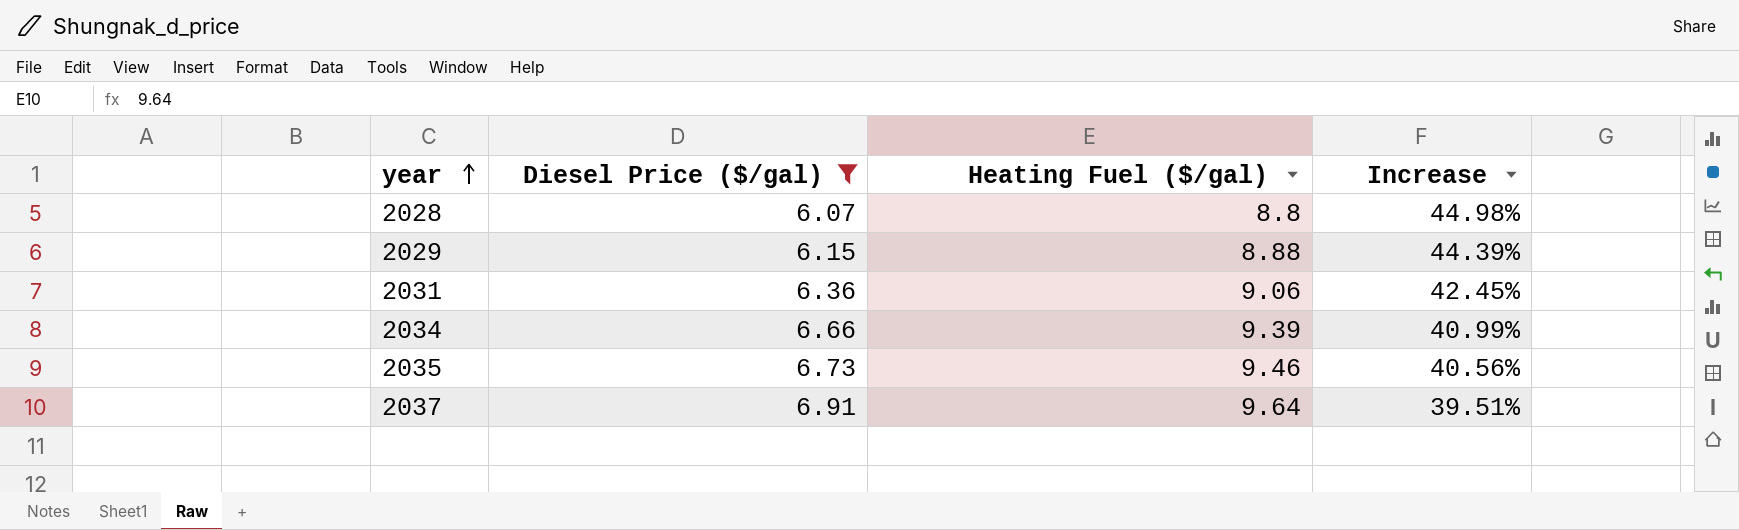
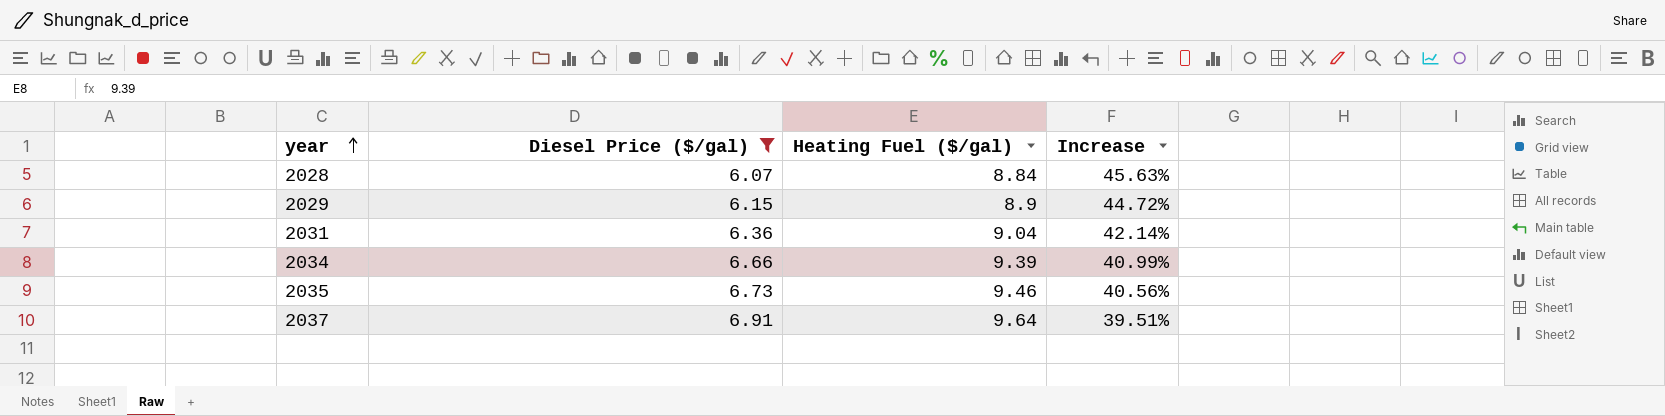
2028 | Heating Fuel ($/gal): 8.8 -> 8.84
2028 | Increase: 44.98% -> 45.63%
2029 | Heating Fuel ($/gal): 8.88 -> 8.9
2029 | Increase: 44.39% -> 44.72%
2031 | Heating Fuel ($/gal): 9.06 -> 9.04
2031 | Increase: 42.45% -> 42.14%

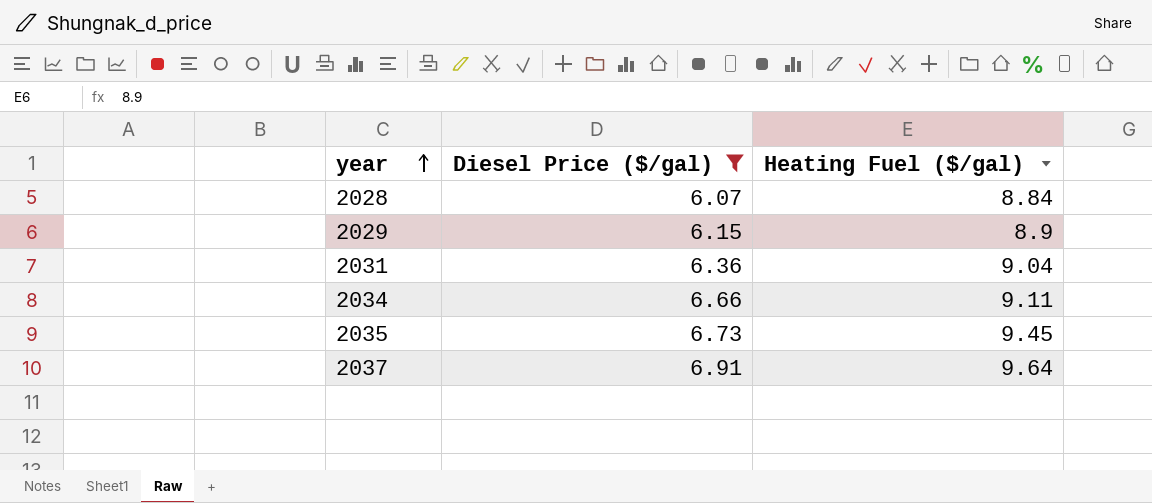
column Increase | formula: ([Heating Fuel ($/gal)] - [Diesel Price ($/gal)]) / [Diesel Price ($/gal)] -> none
2034 | Heating Fuel ($/gal): 9.39 -> 9.11
2035 | Heating Fuel ($/gal): 9.46 -> 9.45

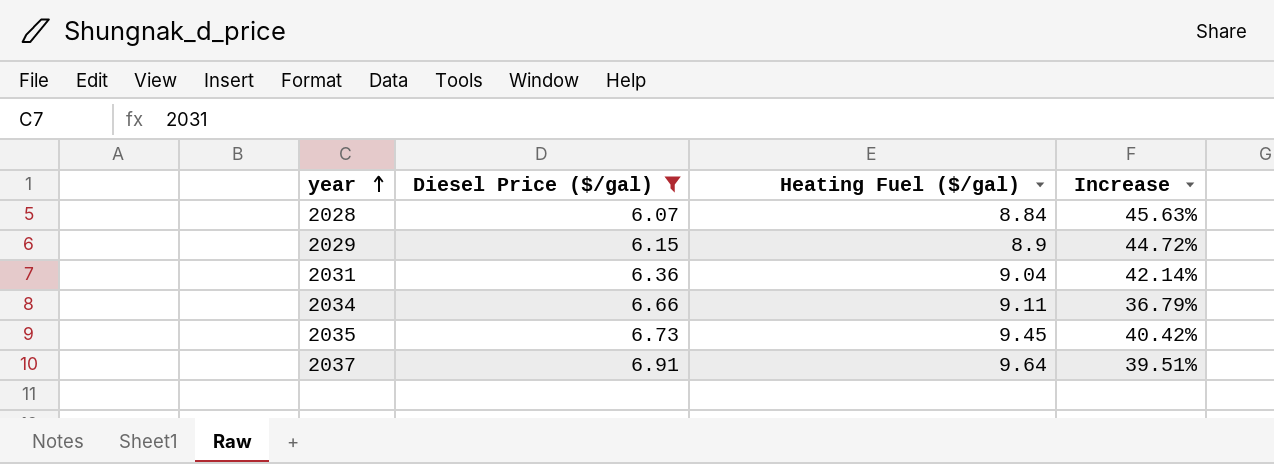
column Increase | formula: none -> ([Heating Fuel ($/gal)] - [Diesel Price ($/gal)]) / [Diesel Price ($/gal)]

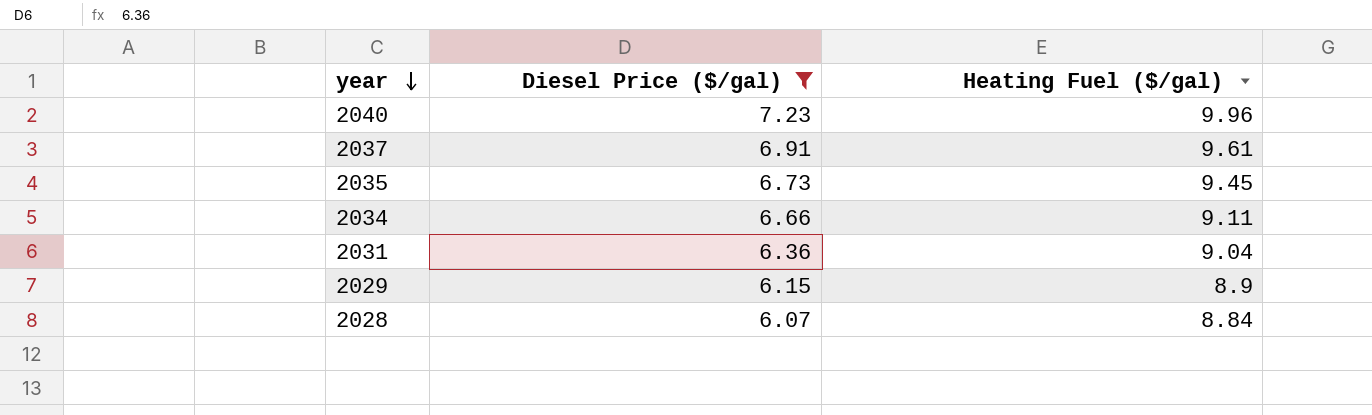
row order: year ascending -> year descending
column Increase | formula: ([Heating Fuel ($/gal)] - [Diesel Price ($/gal)]) / [Diesel Price ($/gal)] -> none
row 2040: none -> 7.23 | 9.96
2037 | Heating Fuel ($/gal): 9.64 -> 9.61

